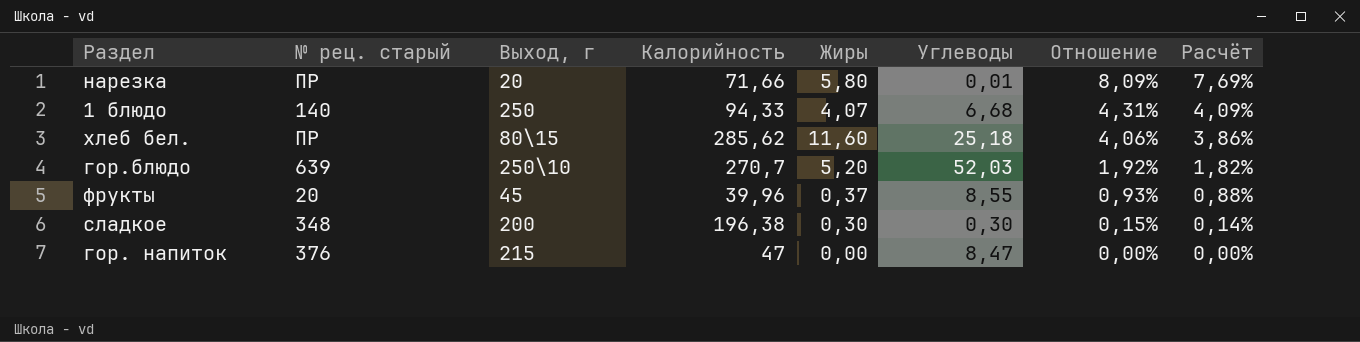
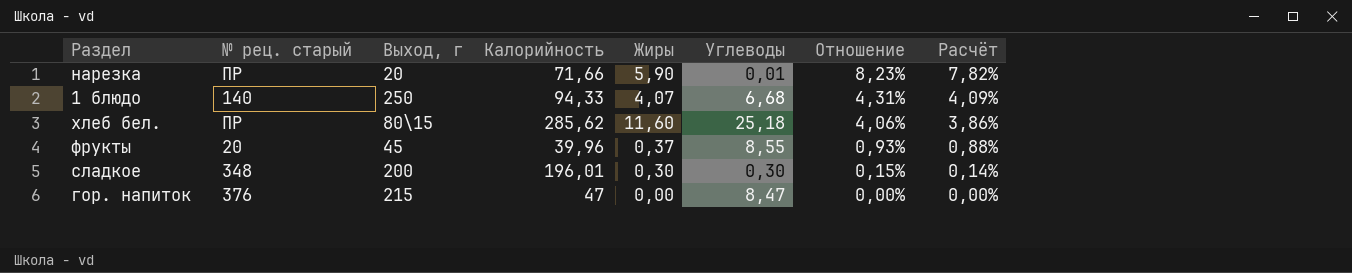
row гор.блюдо: 639 | 250\10 | 270,7 | 5,20 | 52,03 | 1,92% | 1,82% -> none
нарезка | Жиры: 5,80 -> 5,90
нарезка | Отношение: 8,09% -> 8,23%
нарезка | Расчёт: 7,69% -> 7,82%
сладкое | Калорийность: 196,38 -> 196,01

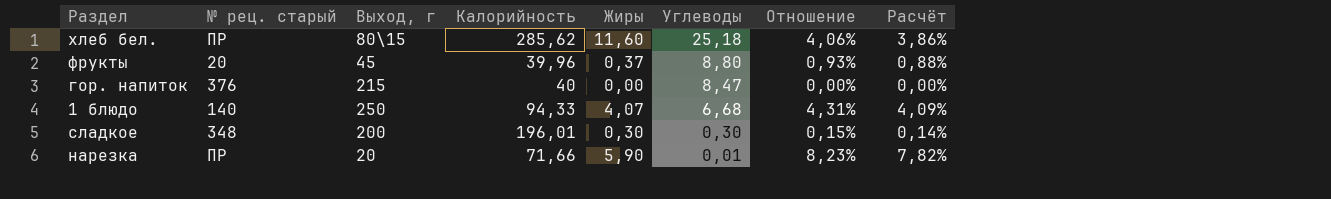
row order: Отношение descending -> Углеводы descending
фрукты | Углеводы: 8,55 -> 8,80
гор. напиток | Калорийность: 47 -> 40

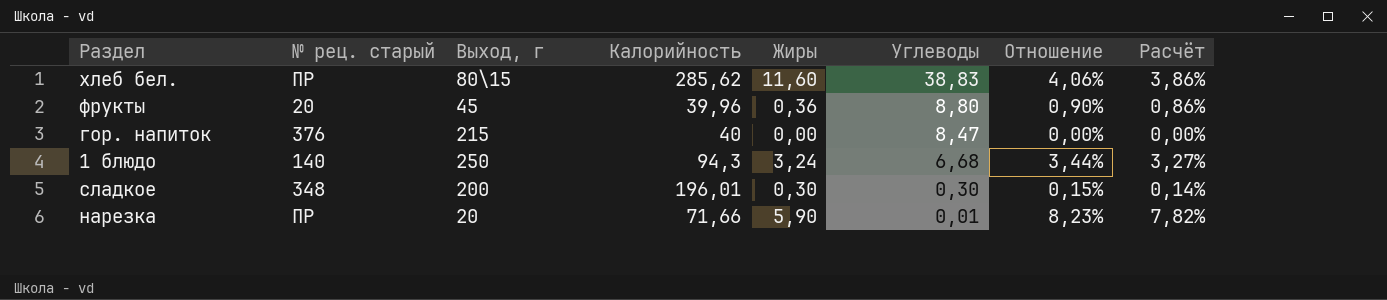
хлеб бел. | Углеводы: 25,18 -> 38,83
фрукты | Жиры: 0,37 -> 0,36
фрукты | Отношение: 0,93% -> 0,90%
фрукты | Расчёт: 0,88% -> 0,86%
1 блюдо | Калорийность: 94,33 -> 94,3
1 блюдо | Жиры: 4,07 -> 3,24
1 блюдо | Отношение: 4,31% -> 3,44%
1 блюдо | Расчёт: 4,09% -> 3,27%

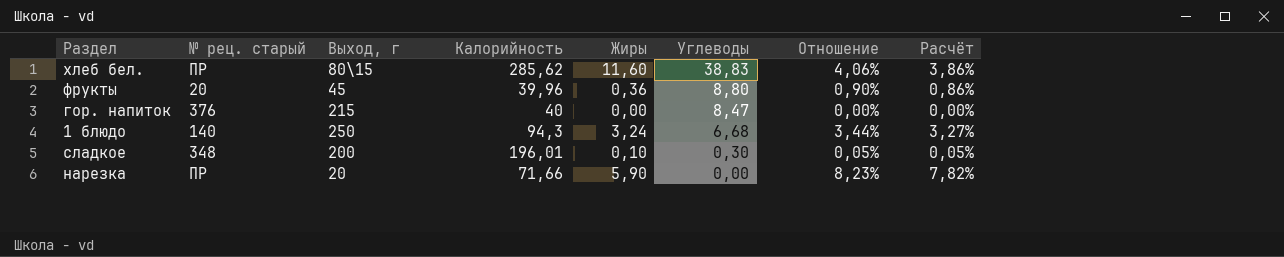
сладкое | Жиры: 0,30 -> 0,10
сладкое | Отношение: 0,15% -> 0,05%
сладкое | Расчёт: 0,14% -> 0,05%
нарезка | Углеводы: 0,01 -> 0,00

